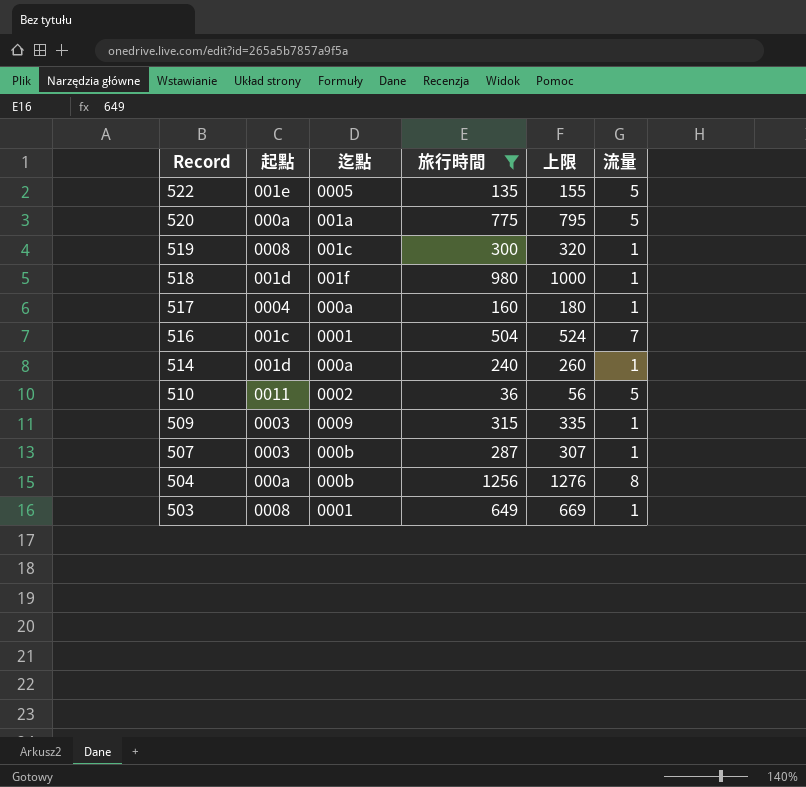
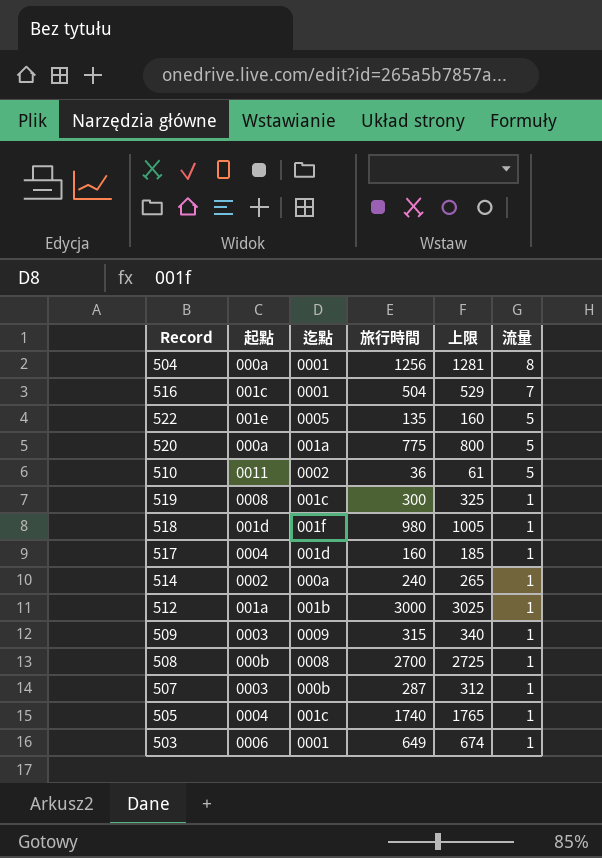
filter: 旅行時間 <= 1256 -> none
row order: Record descending -> 流量 descending
column 上限 | formula: [旅行時間] + 20 -> [旅行時間] + 25
504 | 迄點: 000b -> 0001
517 | 迄點: 000a -> 001d
514 | 起點: 001d -> 0002
503 | 起點: 0008 -> 0006

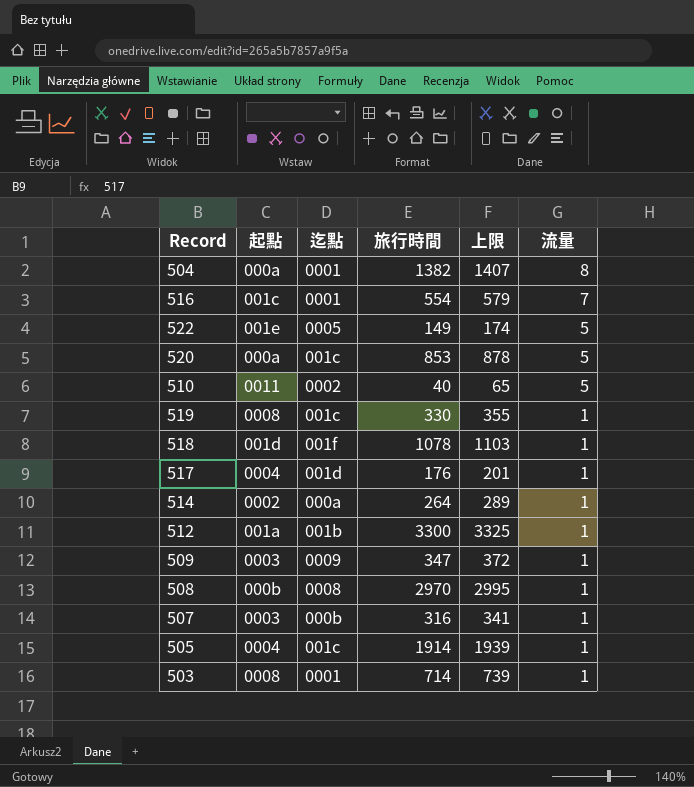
504 | 旅行時間: 1256 -> 1382
504 | 上限: 1281 -> 1407
516 | 旅行時間: 504 -> 554
516 | 上限: 529 -> 579
522 | 旅行時間: 135 -> 149
522 | 上限: 160 -> 174
520 | 迄點: 001a -> 001c
520 | 旅行時間: 775 -> 853
520 | 上限: 800 -> 878
510 | 旅行時間: 36 -> 40
510 | 上限: 61 -> 65
519 | 旅行時間: 300 -> 330
519 | 上限: 325 -> 355
518 | 旅行時間: 980 -> 1078
518 | 上限: 1005 -> 1103
517 | 旅行時間: 160 -> 176
517 | 上限: 185 -> 201
514 | 旅行時間: 240 -> 264
514 | 上限: 265 -> 289
512 | 旅行時間: 3000 -> 3300
512 | 上限: 3025 -> 3325
509 | 旅行時間: 315 -> 347
509 | 上限: 340 -> 372
508 | 旅行時間: 2700 -> 2970
508 | 上限: 2725 -> 2995
507 | 旅行時間: 287 -> 316
507 | 上限: 312 -> 341
505 | 旅行時間: 1740 -> 1914
505 | 上限: 1765 -> 1939
503 | 起點: 0006 -> 0008
503 | 旅行時間: 649 -> 714
503 | 上限: 674 -> 739

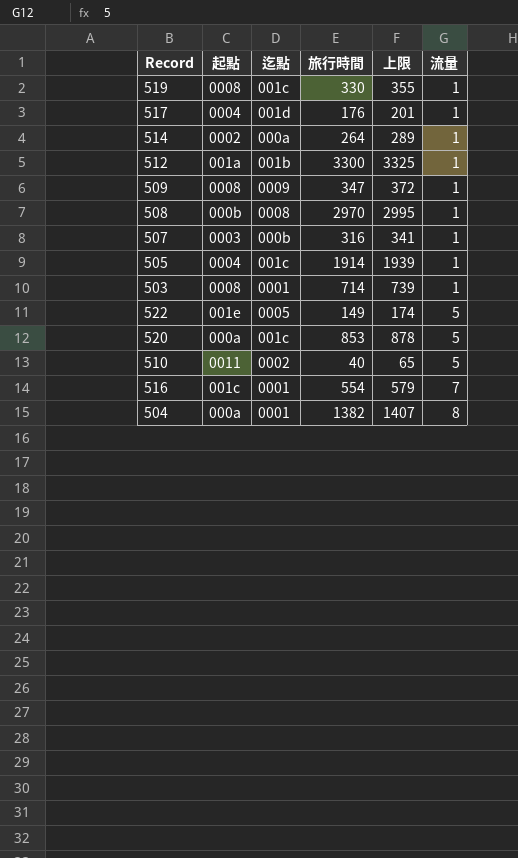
row order: 流量 descending -> 流量 ascending
row 518: 001d | 001f | 1078 | 1103 | 1 -> none
509 | 起點: 0003 -> 0008

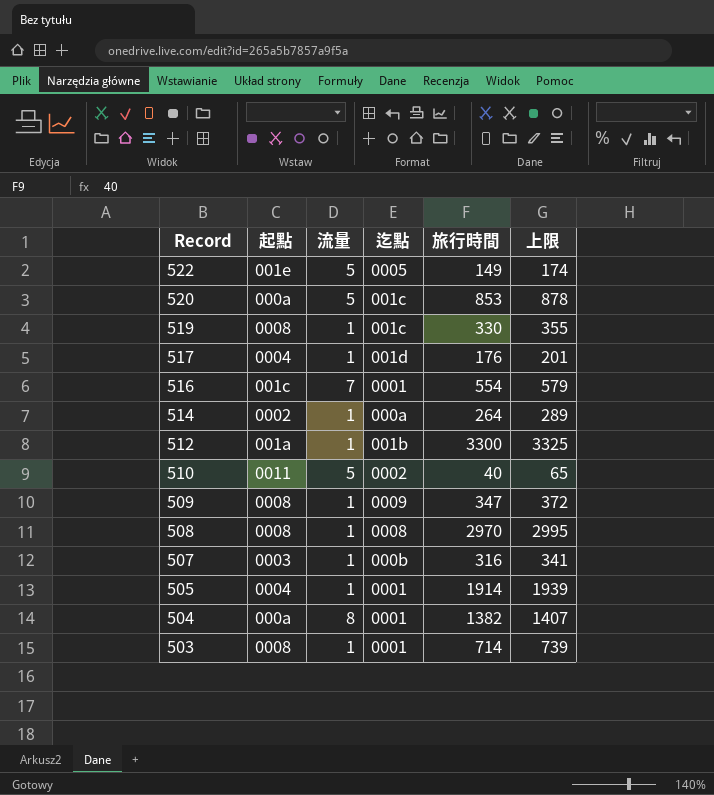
row order: 流量 ascending -> Record descending
column 流量 | position: 6 -> 3
508 | 起點: 000b -> 0008
505 | 迄點: 001c -> 0001

